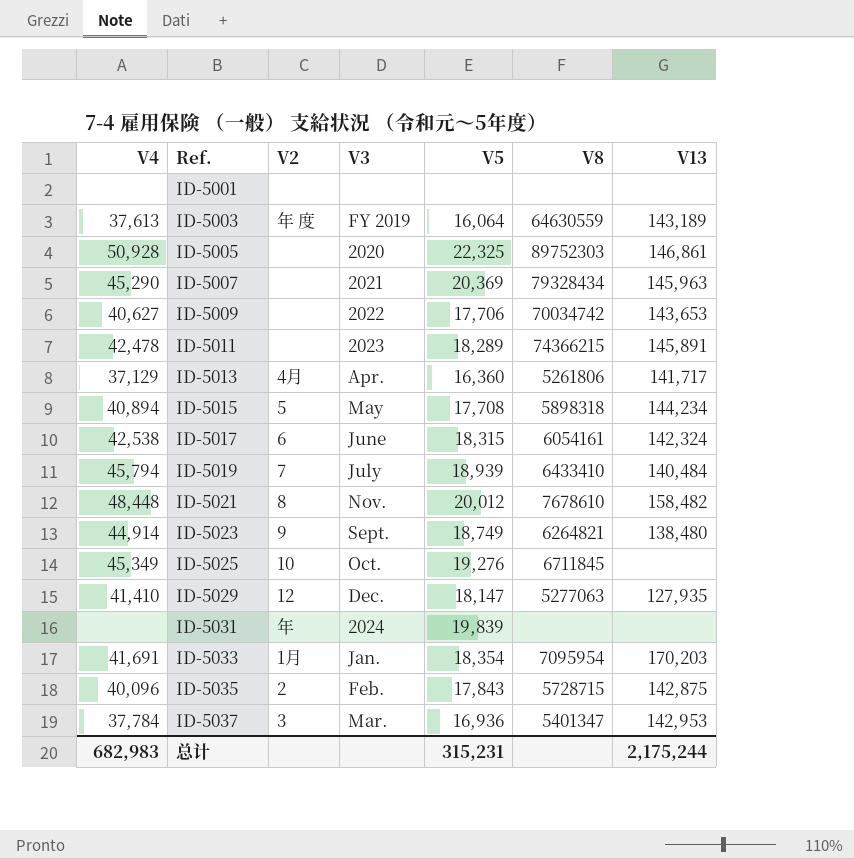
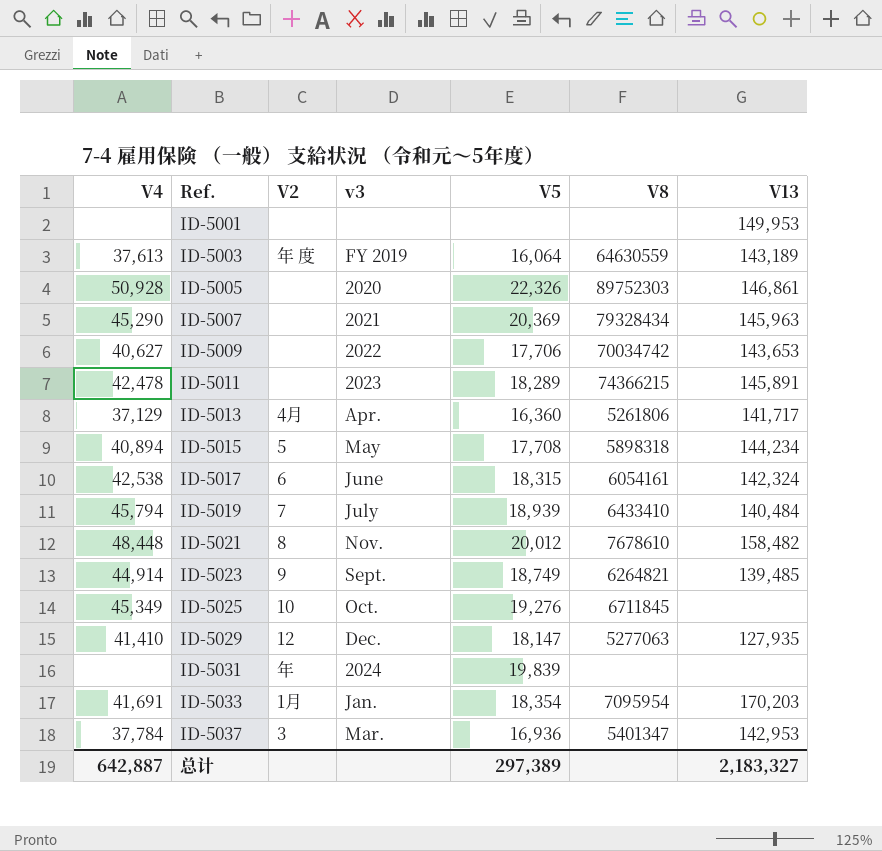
column name: V3 -> v3
row ID-5035: 40,096 | 2 | Feb. | 17,843 | 5728715 | 142,875 -> none
ID-5001 | V13: none -> 149,953
ID-5005 | V5: 22,325 -> 22,326
ID-5023 | V13: 138,480 -> 139,485
总计 | V4: 682,983 -> 642,887
总计 | V5: 315,231 -> 297,389
总计 | V13: 2,175,244 -> 2,183,327

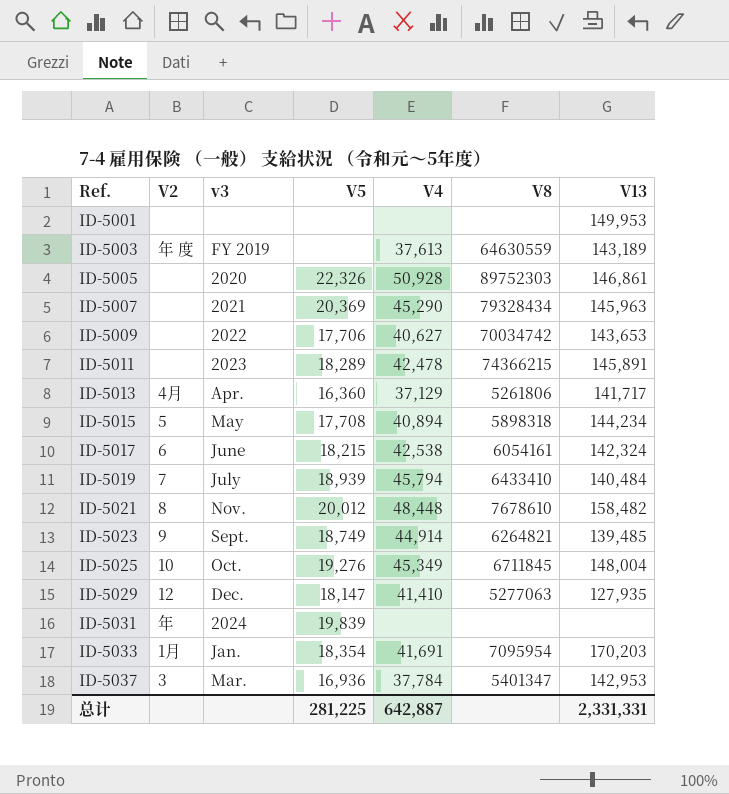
column V4 | position: 1 -> 5
ID-5003 | V5: 16,064 -> none
ID-5017 | V5: 18,315 -> 18,215
ID-5025 | V13: none -> 148,004
总计 | V5: 297,389 -> 281,225
总计 | V13: 2,183,327 -> 2,331,331

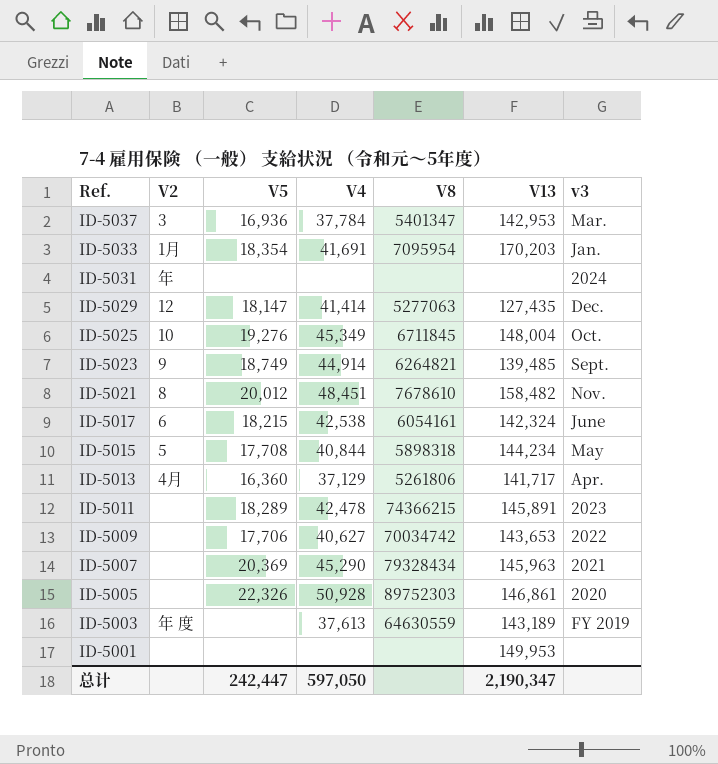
row order: Ref. ascending -> Ref. descending
column v3 | position: 3 -> 7
row ID-5019: 7 | July | 18,939 | 45,794 | 6433410 | 140,484 -> none
ID-5031 | V5: 19,839 -> none
ID-5029 | V4: 41,410 -> 41,414
ID-5029 | V13: 127,935 -> 127,435
ID-5021 | V4: 48,448 -> 48,451
ID-5015 | V4: 40,894 -> 40,844
总计 | V5: 281,225 -> 242,447
总计 | V4: 642,887 -> 597,050
总计 | V13: 2,331,331 -> 2,190,347

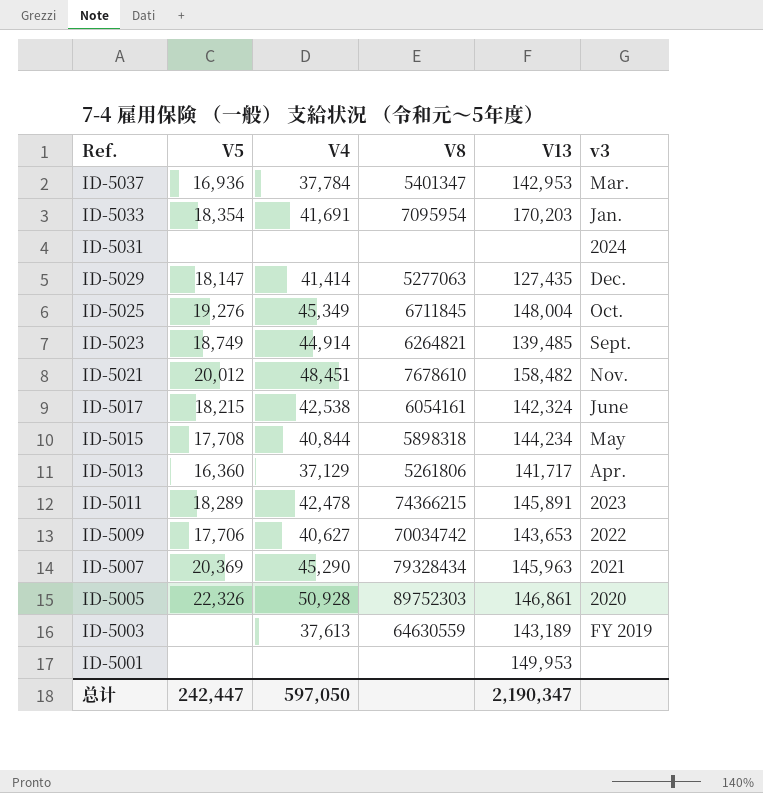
column V2 | position: 2 -> none

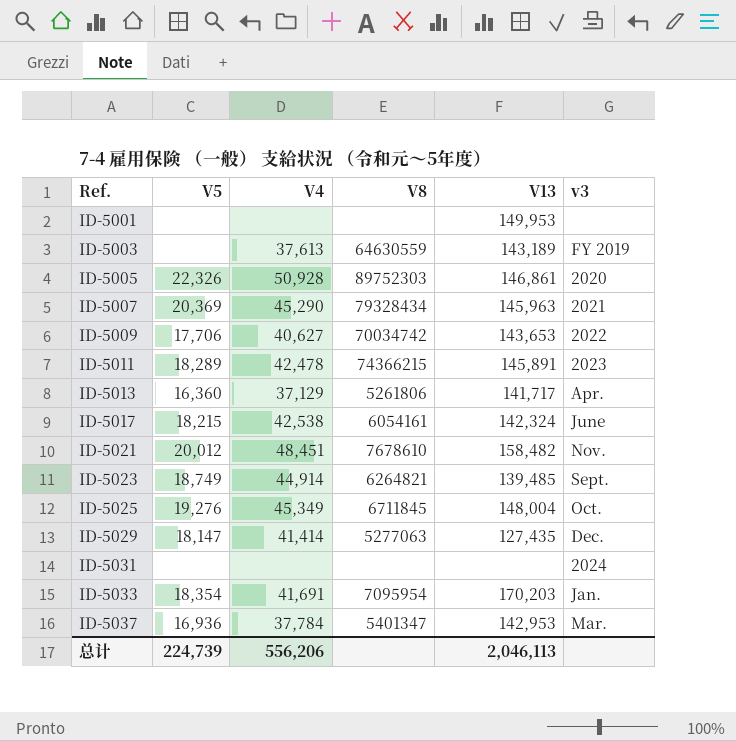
row order: Ref. descending -> Ref. ascending
row ID-5015: 17,708 | 40,844 | 5898318 | 144,234 | May -> none
总计 | V5: 242,447 -> 224,739
总计 | V4: 597,050 -> 556,206
总计 | V13: 2,190,347 -> 2,046,113

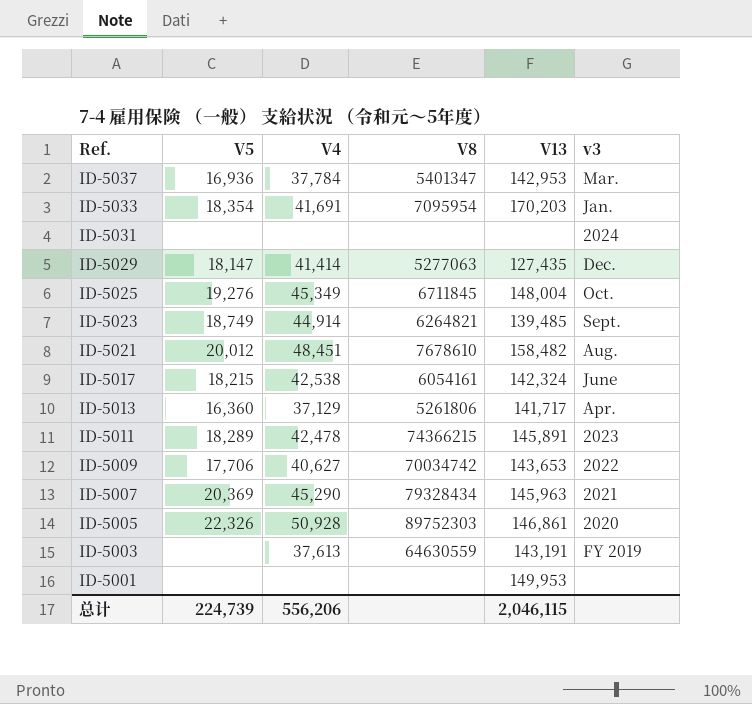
row order: Ref. ascending -> Ref. descending
ID-5021 | v3: Nov. -> Aug.
ID-5003 | V13: 143,189 -> 143,191
总计 | V13: 2,046,113 -> 2,046,115

